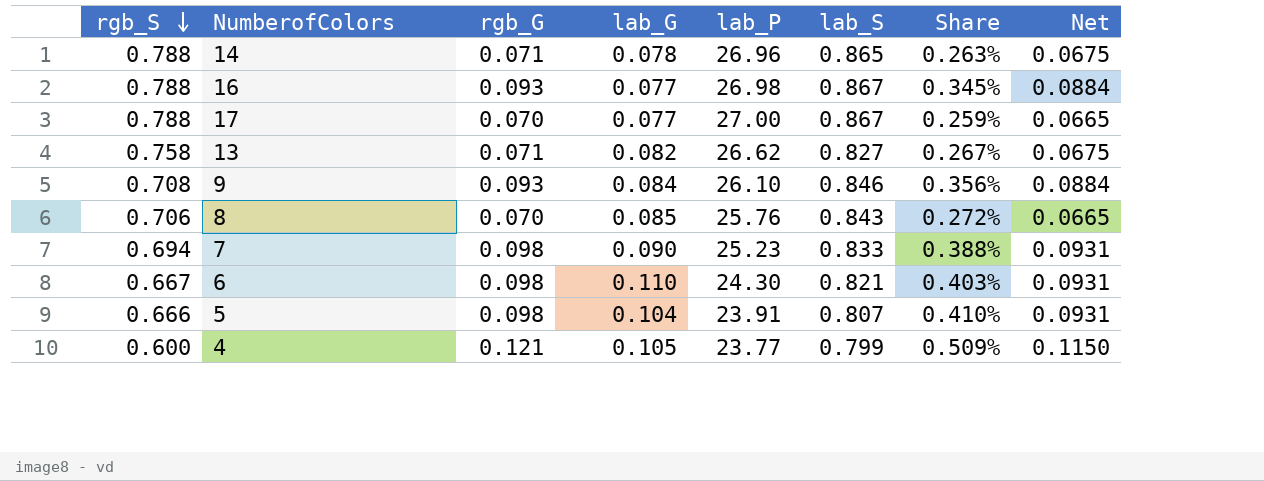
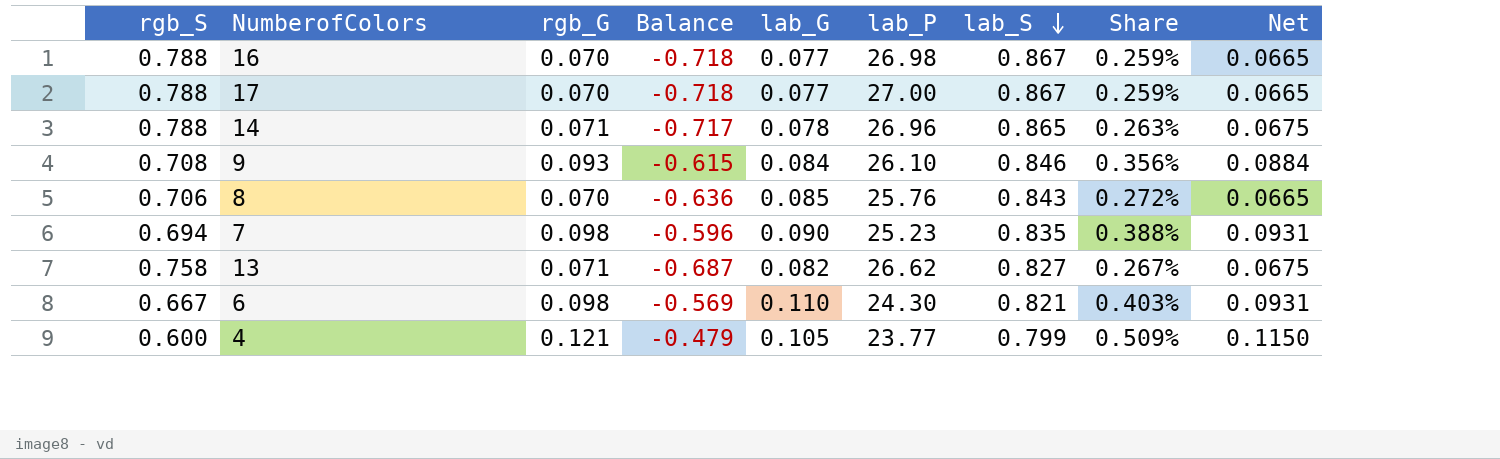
row order: rgb_S descending -> lab_S descending
column Balance | formula: none -> [rgb_G] - [rgb_S]
row 5: 0.666 | 0.098 | 0.104 | 23.91 | 0.807 | 0.410% | 0.0931 -> none
16 | rgb_G: 0.093 -> 0.070
16 | Share: 0.345% -> 0.259%
16 | Net: 0.0884 -> 0.0665
7 | lab_S: 0.833 -> 0.835

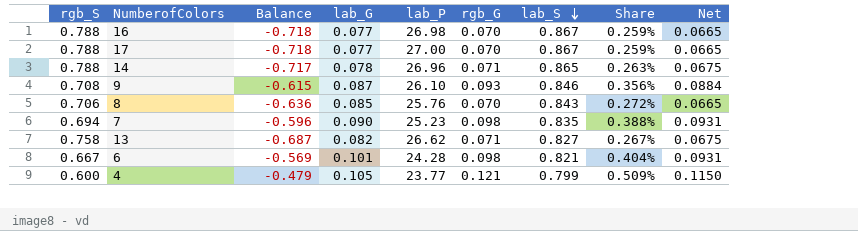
column rgb_G | position: 3 -> 6
9 | lab_G: 0.084 -> 0.087
6 | lab_G: 0.110 -> 0.101
6 | lab_P: 24.30 -> 24.28
6 | Share: 0.403% -> 0.404%

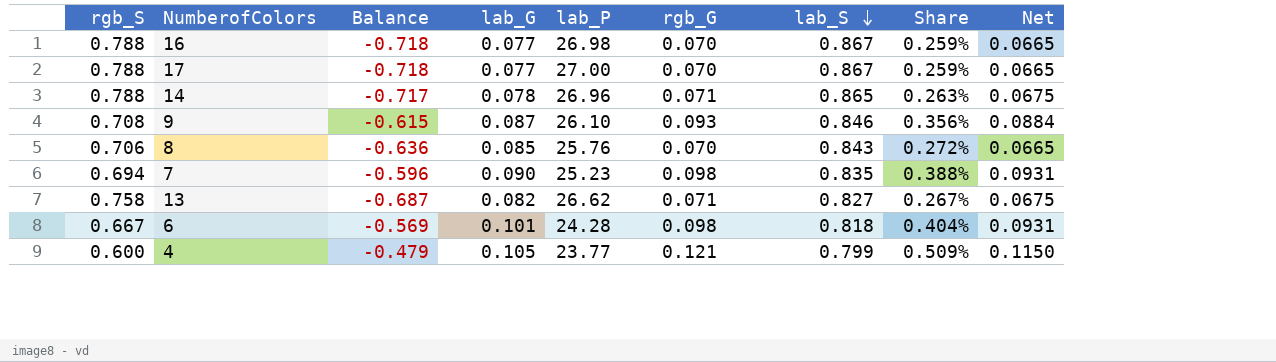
6 | lab_S: 0.821 -> 0.818

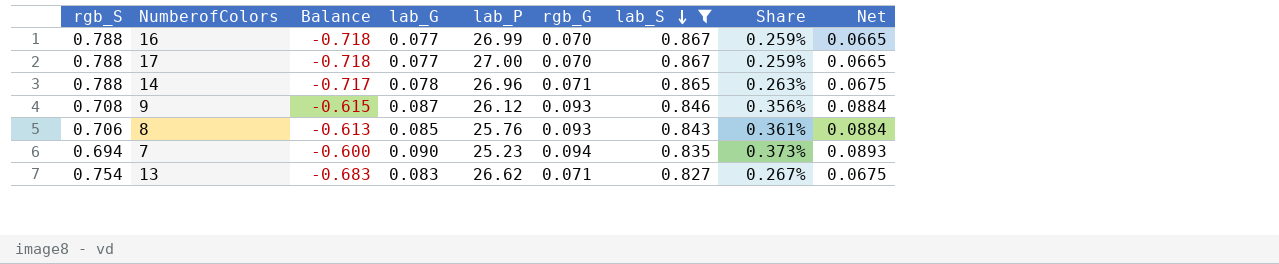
filter: none -> lab_S >= 0.827
16 | lab_P: 26.98 -> 26.99
9 | lab_P: 26.10 -> 26.12
8 | Balance: -0.636 -> -0.613
8 | rgb_G: 0.070 -> 0.093
8 | Share: 0.272% -> 0.361%
8 | Net: 0.0665 -> 0.0884
7 | Balance: -0.596 -> -0.600
7 | rgb_G: 0.098 -> 0.094
7 | Share: 0.388% -> 0.373%
7 | Net: 0.0931 -> 0.0893
13 | rgb_S: 0.758 -> 0.754
13 | Balance: -0.687 -> -0.683
13 | lab_G: 0.082 -> 0.083

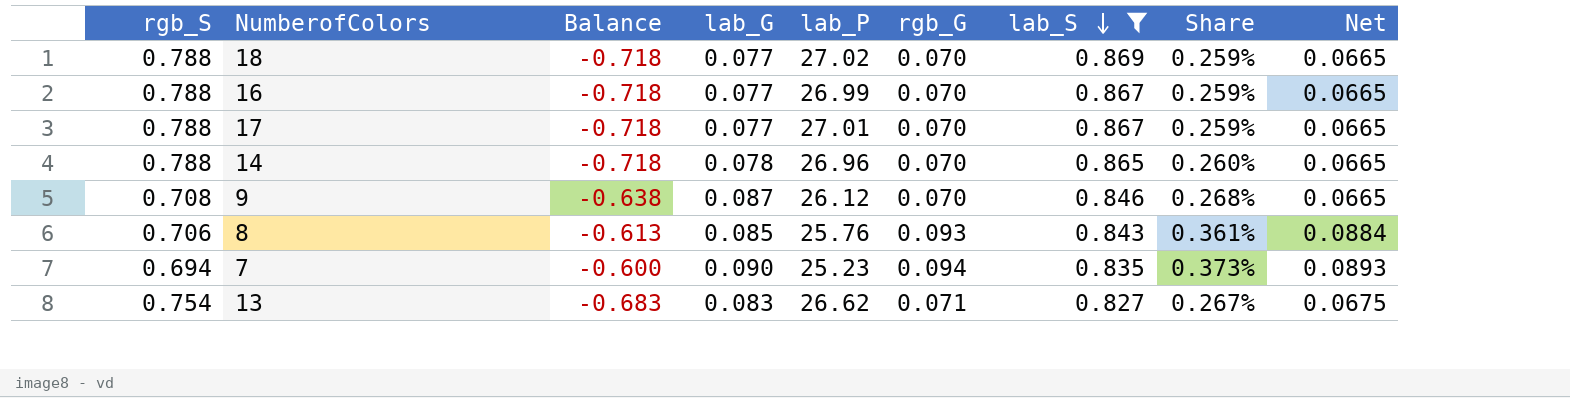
row 18: none -> 0.788 | -0.718 | 0.077 | 27.02 | 0.070 | 0.869 | 0.259% | 0.0665
17 | lab_P: 27.00 -> 27.01
14 | Balance: -0.717 -> -0.718
14 | rgb_G: 0.071 -> 0.070
14 | Share: 0.263% -> 0.260%
14 | Net: 0.0675 -> 0.0665
9 | Balance: -0.615 -> -0.638
9 | rgb_G: 0.093 -> 0.070
9 | Share: 0.356% -> 0.268%
9 | Net: 0.0884 -> 0.0665

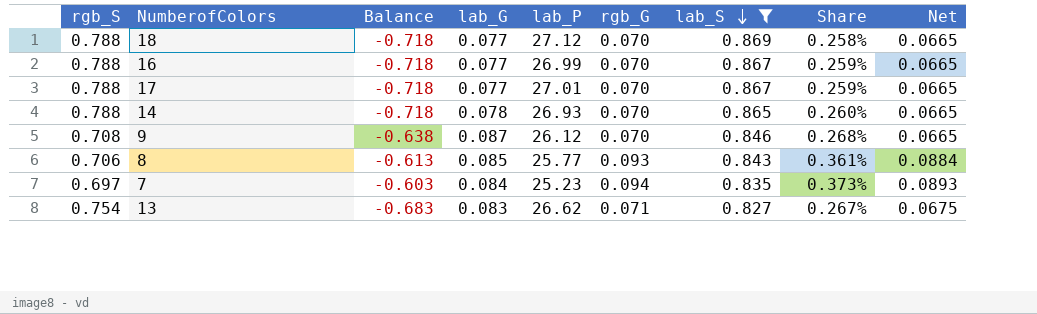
18 | lab_P: 27.02 -> 27.12
18 | Share: 0.259% -> 0.258%
14 | lab_P: 26.96 -> 26.93
8 | lab_P: 25.76 -> 25.77
7 | rgb_S: 0.694 -> 0.697
7 | Balance: -0.600 -> -0.603
7 | lab_G: 0.090 -> 0.084

